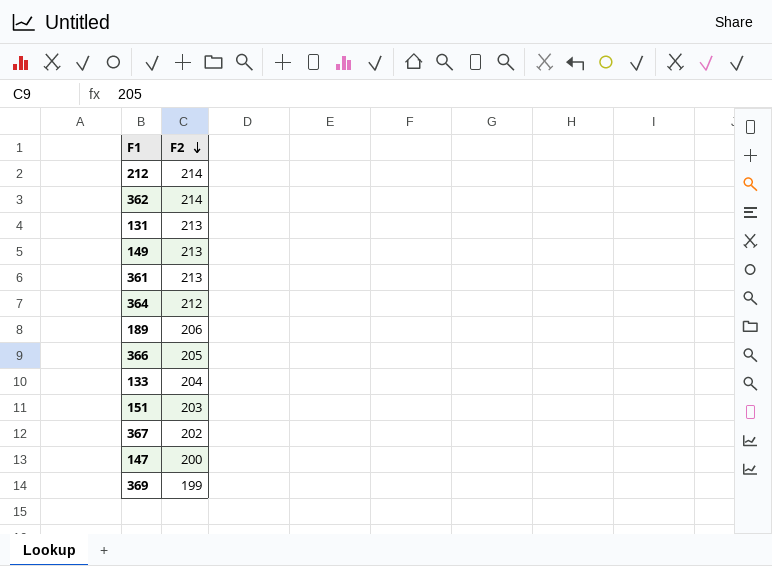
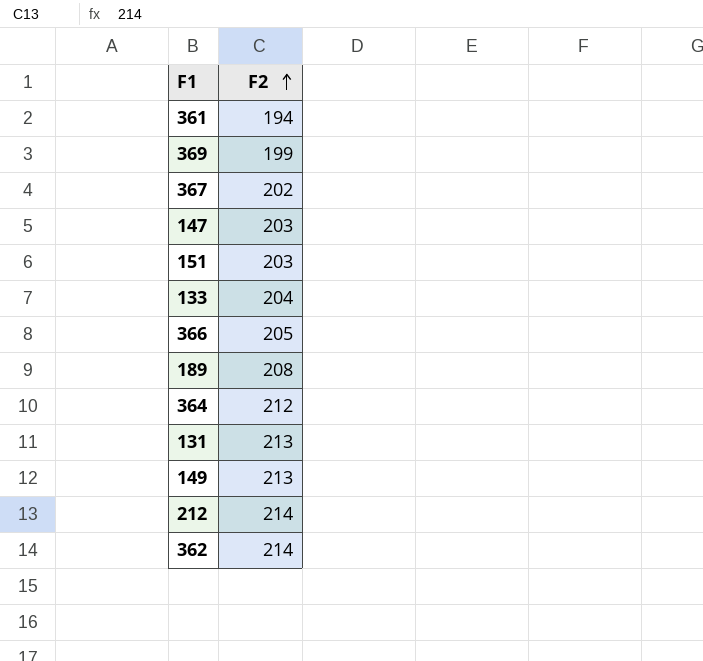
row order: F2 descending -> F2 ascending
361 | F2: 213 -> 194
147 | F2: 200 -> 203
189 | F2: 206 -> 208

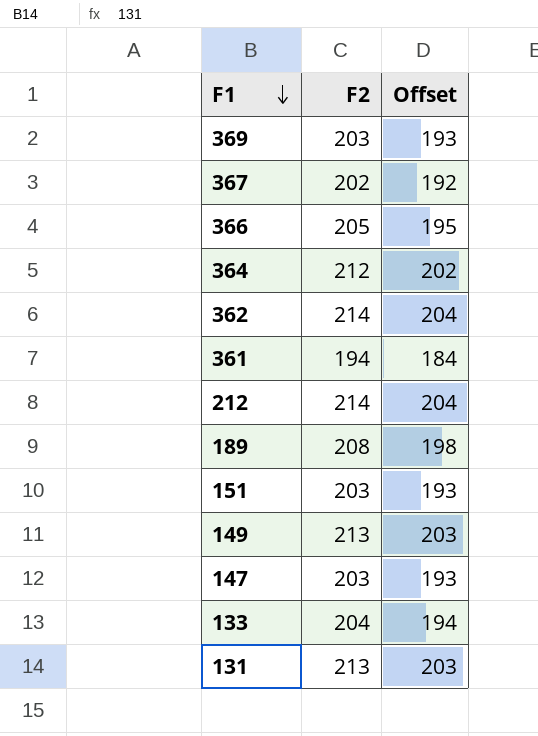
row order: F2 ascending -> F1 descending
column Offset | formula: none -> [F2] - 10
369 | F2: 199 -> 203

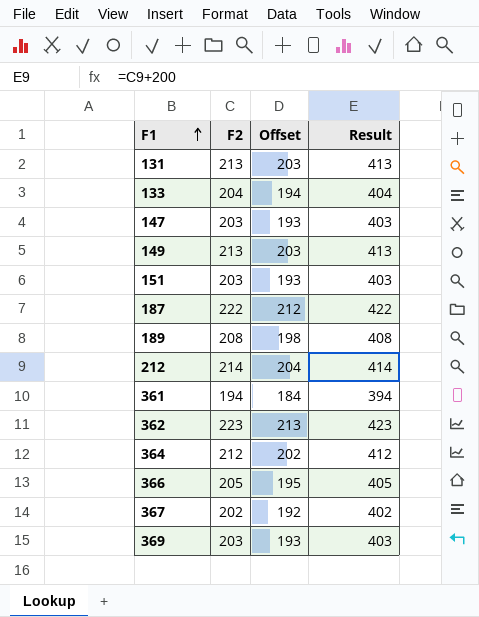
row order: F1 descending -> F1 ascending
column Result | formula: none -> [F2] + 200
row 187: none -> 222 | 212 | 422
362 | F2: 214 -> 223
362 | Offset: 204 -> 213

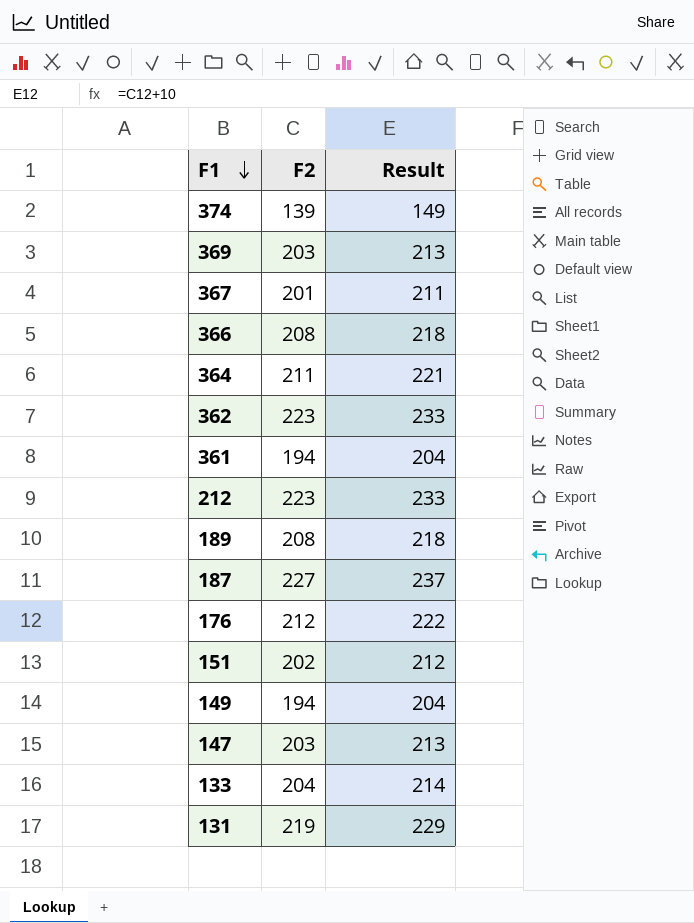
row order: F1 ascending -> F1 descending
column Offset | formula: [F2] - 10 -> none
column Result | formula: [F2] + 200 -> [F2] + 10
row 374: none -> 139 | 149
367 | F2: 202 -> 201
366 | F2: 205 -> 208
364 | F2: 212 -> 211
212 | F2: 214 -> 223
187 | F2: 222 -> 227
row 176: none -> 212 | 222
151 | F2: 203 -> 202
149 | F2: 213 -> 194
131 | F2: 213 -> 219

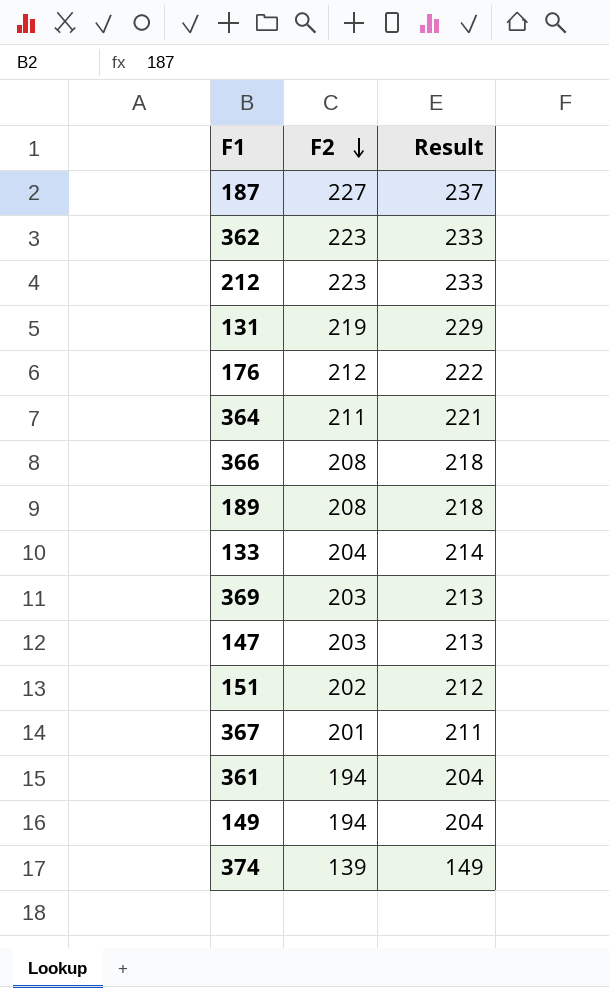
row order: F1 descending -> F2 descending

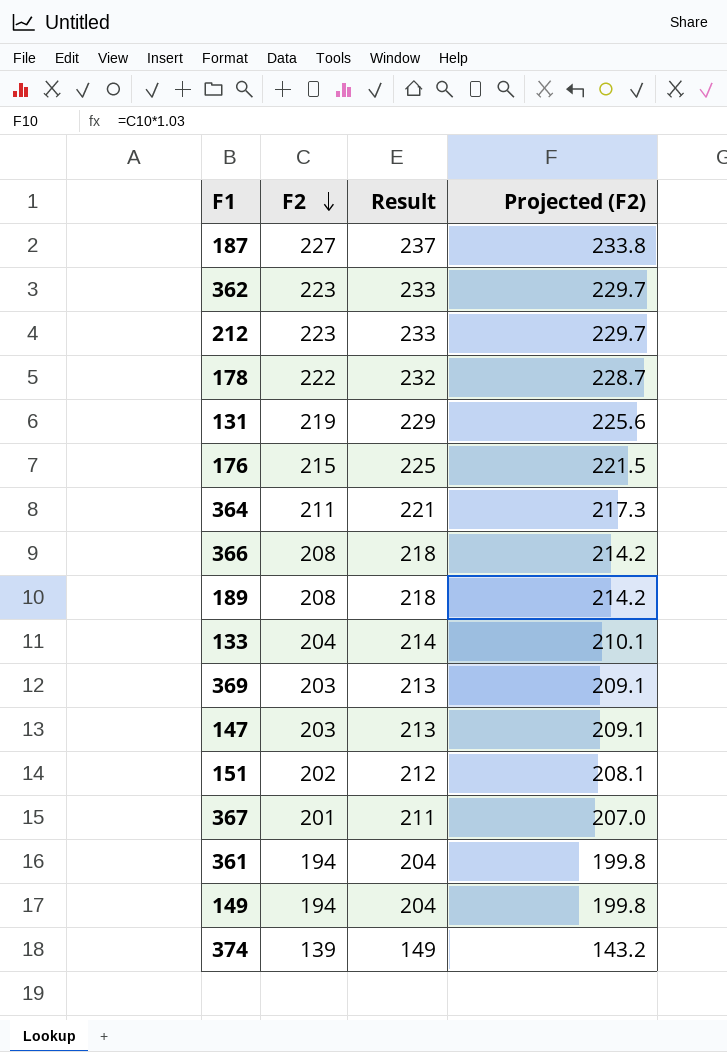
column Projected (F2) | formula: none -> [F2] * 1.03
row 178: none -> 222 | 232 | 228.7
176 | F2: 212 -> 215
176 | Result: 222 -> 225

